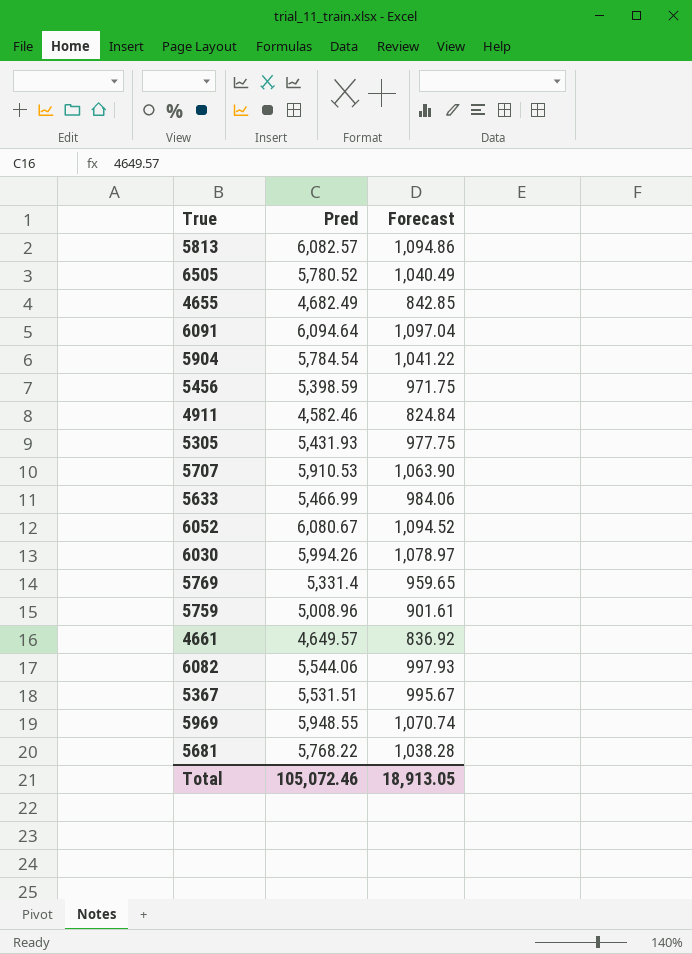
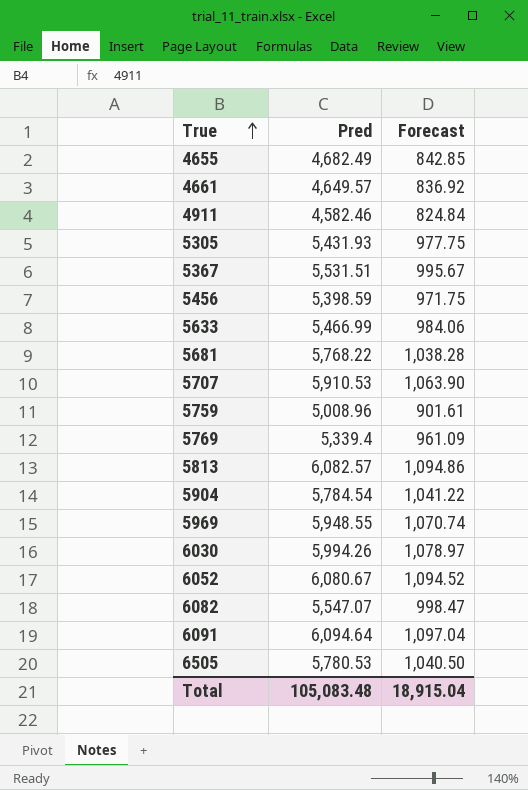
row order: none -> True ascending
5769 | Pred: 5,331.4 -> 5,339.4
5769 | Forecast: 959.65 -> 961.09
6082 | Pred: 5,544.06 -> 5,547.07
6082 | Forecast: 997.93 -> 998.47
6505 | Pred: 5,780.52 -> 5,780.53
6505 | Forecast: 1,040.49 -> 1,040.50
Total | Pred: 105,072.46 -> 105,083.48
Total | Forecast: 18,913.05 -> 18,915.04

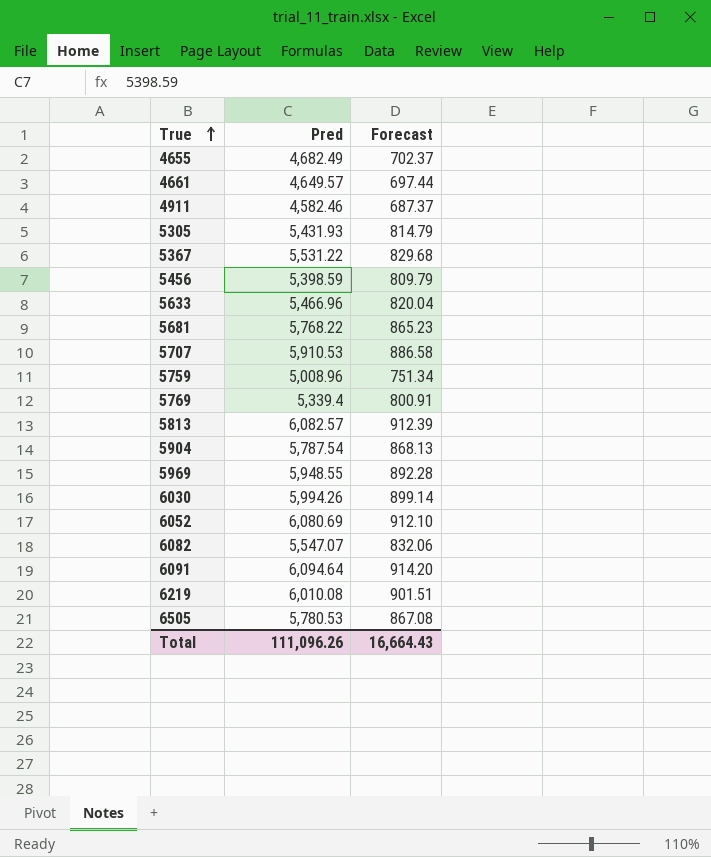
column Forecast | formula: [Pred] * 0.18 -> [Pred] * 0.15
5367 | Pred: 5,531.51 -> 5,531.22
5633 | Pred: 5,466.99 -> 5,466.96
5904 | Pred: 5,784.54 -> 5,787.54
6052 | Pred: 6,080.67 -> 6,080.69
row 6219: none -> 6,010.08 | 901.51
Total | Pred: 105,083.48 -> 111,096.26
Total | Forecast: 18,915.04 -> 16,664.43

